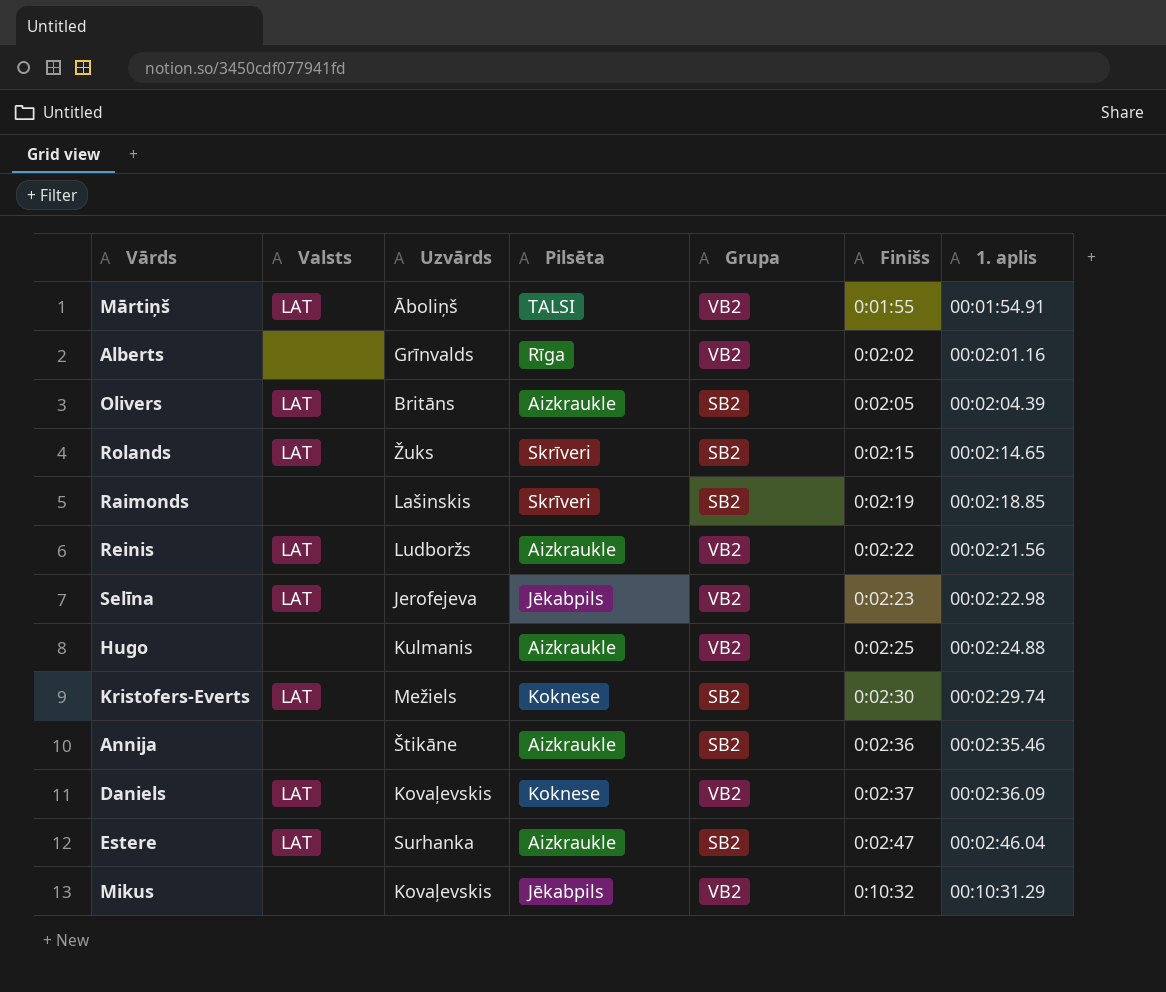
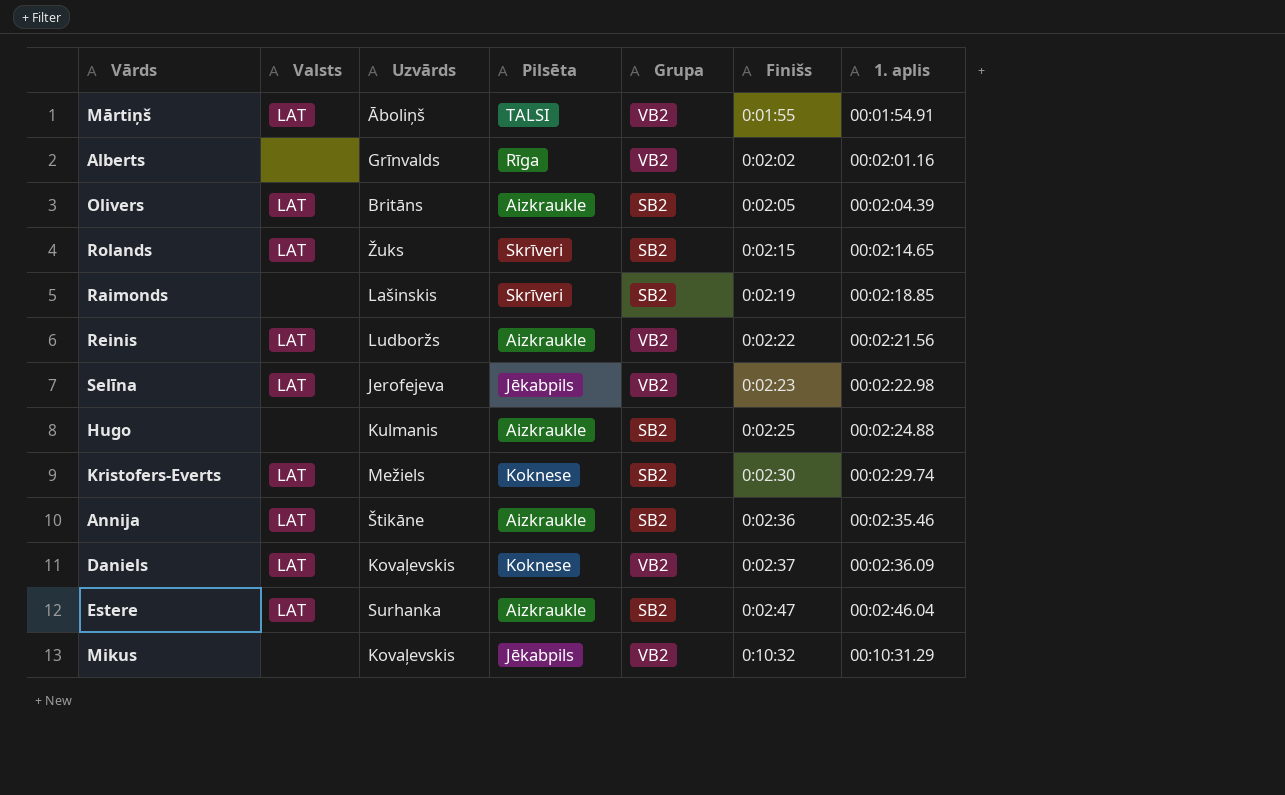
Hugo | Grupa: VB2 -> SB2
Annija | Valsts: none -> LAT

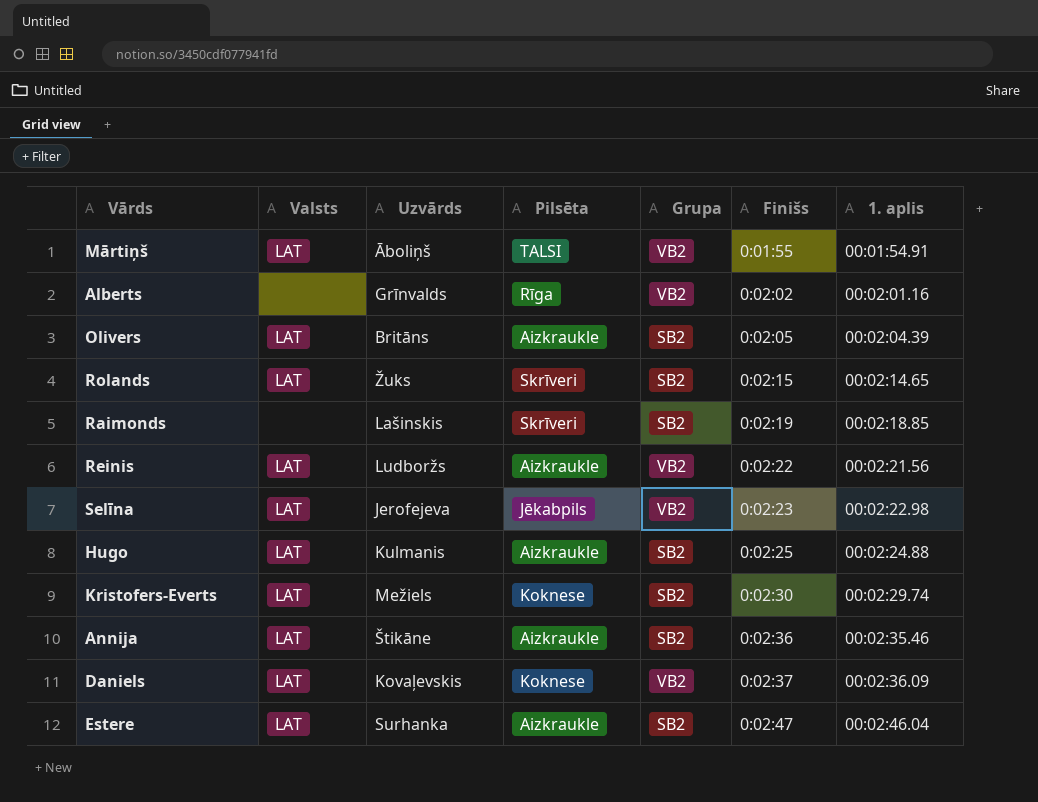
row Mikus: none | Kovaļevskis | Jēkabpils | VB2 | 0:10:32 | 00:10:31.29 -> none
Hugo | Valsts: none -> LAT

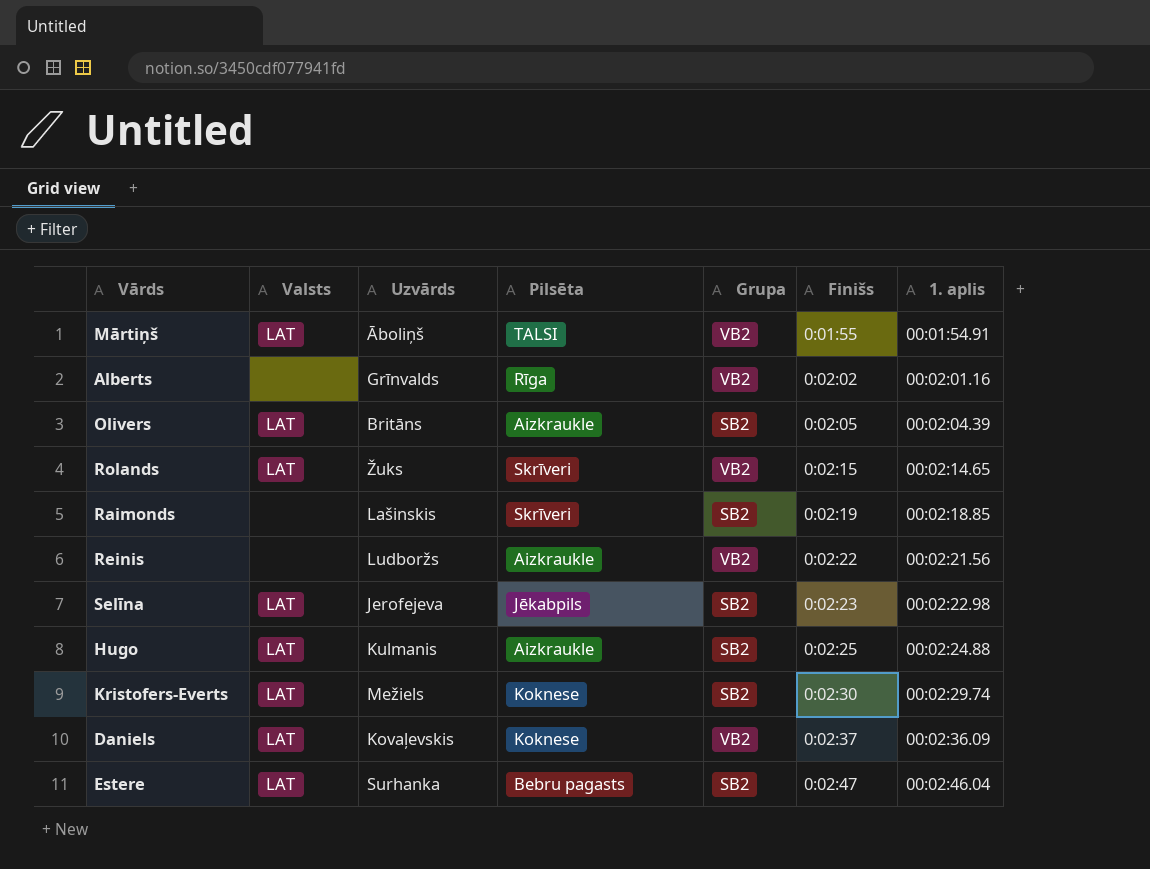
row Annija: LAT | Štikāne | Aizkraukle | SB2 | 0:02:36 | 00:02:35.46 -> none
Rolands | Grupa: SB2 -> VB2
Reinis | Valsts: LAT -> none
Selīna | Grupa: VB2 -> SB2
Estere | Pilsēta: Aizkraukle -> Bebru pagasts

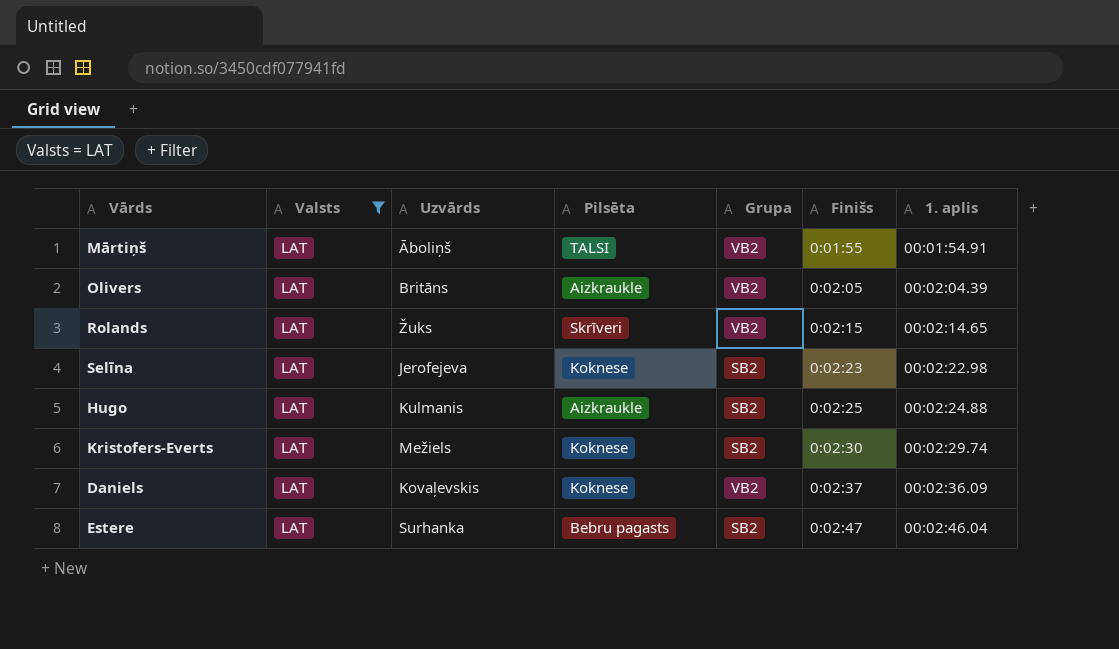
filter: none -> Valsts = LAT
Olivers | Grupa: SB2 -> VB2
Selīna | Pilsēta: Jēkabpils -> Koknese

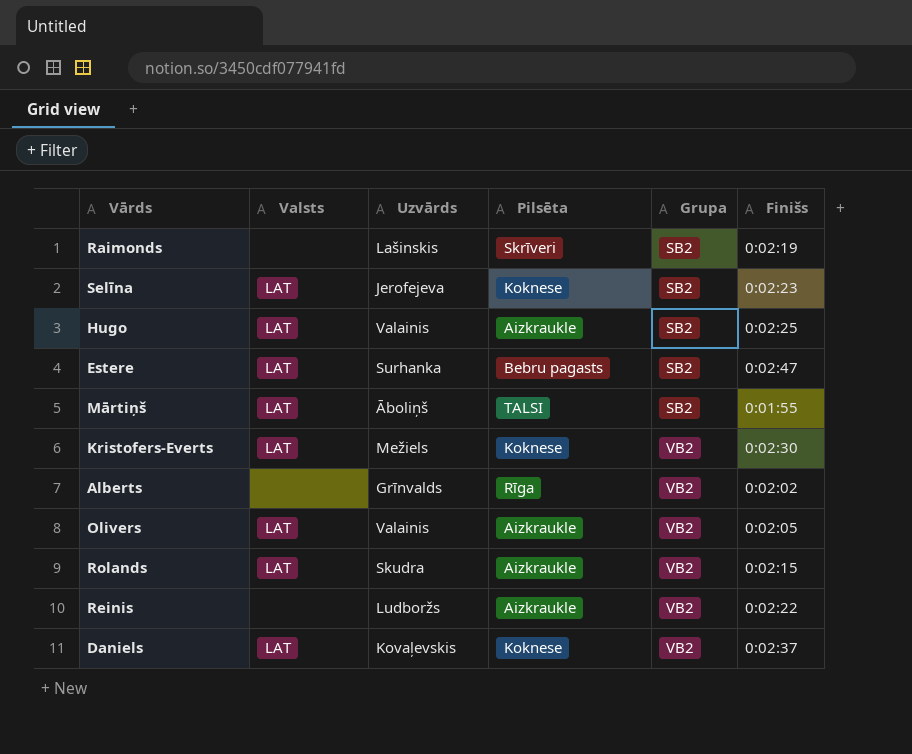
filter: Valsts = LAT -> none
row order: Finišs ascending -> Grupa ascending
column 1. aplis | position: 7 -> none
Hugo | Uzvārds: Kulmanis -> Valainis
Mārtiņš | Grupa: VB2 -> SB2
Kristofers-Everts | Grupa: SB2 -> VB2
Olivers | Uzvārds: Britāns -> Valainis
Rolands | Uzvārds: Žuks -> Skudra
Rolands | Pilsēta: Skrīveri -> Aizkraukle

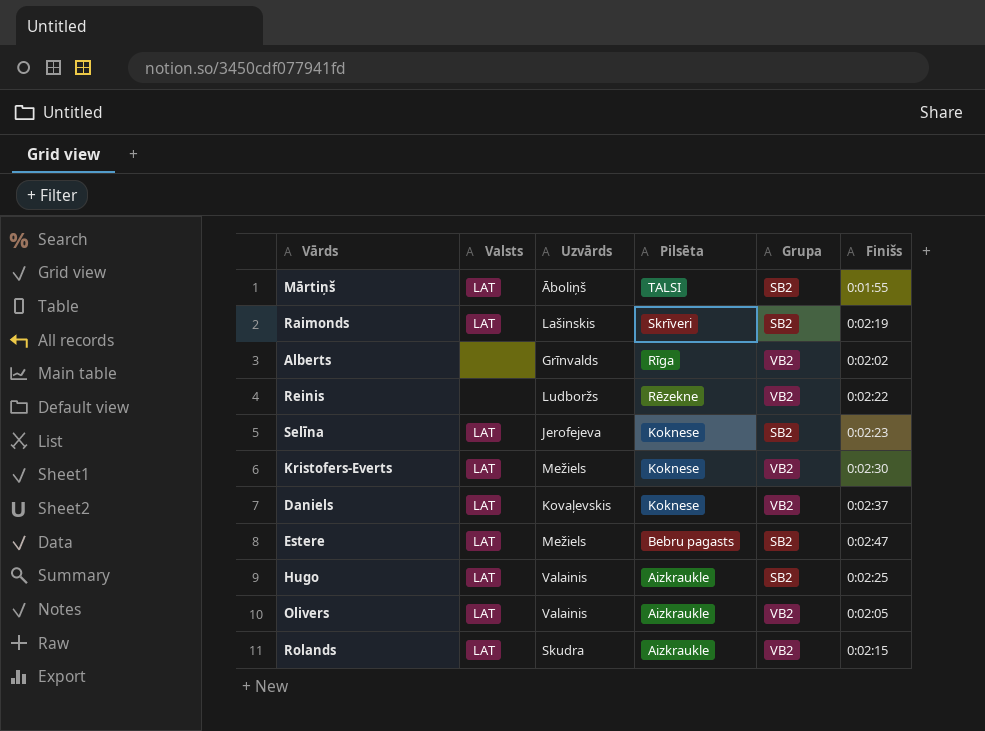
row order: Grupa ascending -> Pilsēta descending
Raimonds | Valsts: none -> LAT
Reinis | Pilsēta: Aizkraukle -> Rēzekne
Estere | Uzvārds: Surhanka -> Mežiels

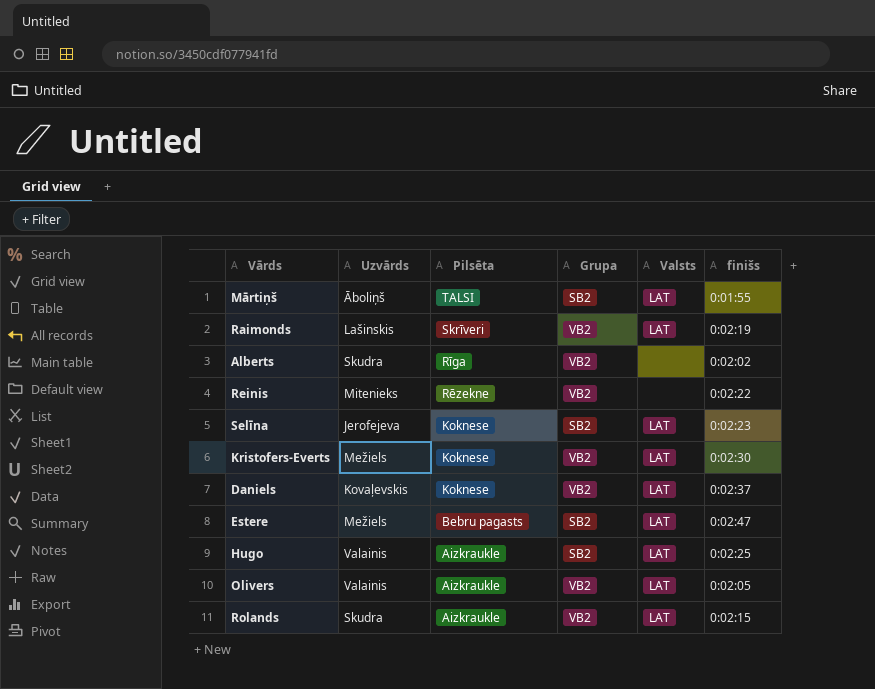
column Valsts | position: 2 -> 5
column name: Finišs -> finišs
Raimonds | Grupa: SB2 -> VB2
Alberts | Uzvārds: Grīnvalds -> Skudra
Reinis | Uzvārds: Ludboržs -> Mitenieks

